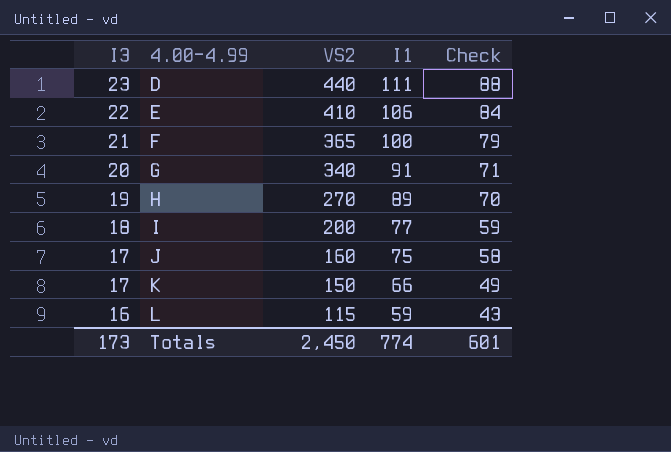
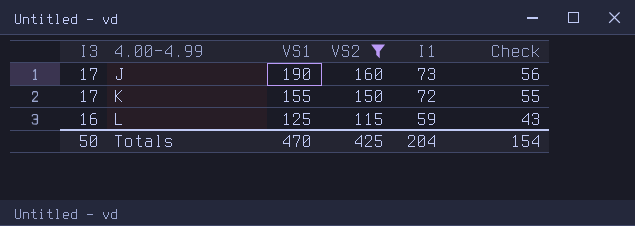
filter: none -> VS2 <= 160
column VS1 | position: none -> 3
J | I1: 75 -> 73
J | Check: 58 -> 56
K | I1: 66 -> 72
K | Check: 49 -> 55
Totals | I3: 173 -> 50
Totals | VS2: 2,450 -> 425
Totals | I1: 774 -> 204
Totals | Check: 601 -> 154

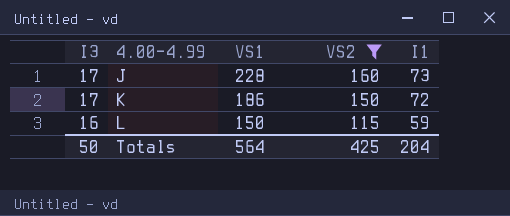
column Check | formula: [I1] - [I3] -> none
J | VS1: 190 -> 228
K | VS1: 155 -> 186
L | VS1: 125 -> 150
Totals | VS1: 470 -> 564

